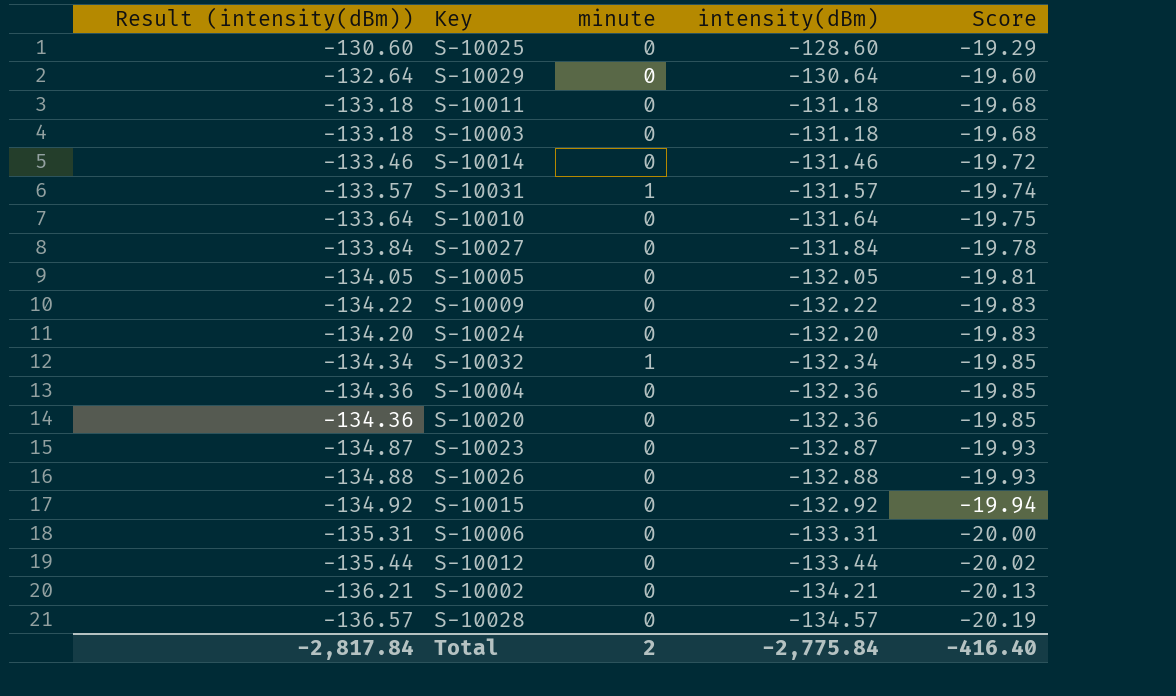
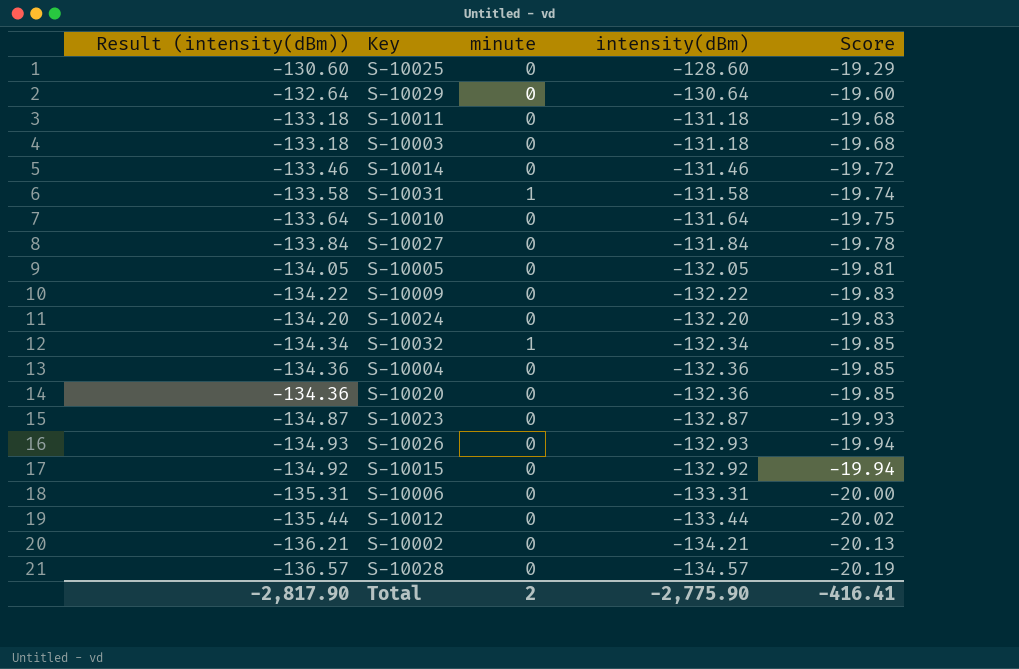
S-10031 | Result (intensity(dBm)): -133.57 -> -133.58
S-10031 | intensity(dBm): -131.57 -> -131.58
S-10026 | Result (intensity(dBm)): -134.88 -> -134.93
S-10026 | intensity(dBm): -132.88 -> -132.93
S-10026 | Score: -19.93 -> -19.94
Total | Result (intensity(dBm)): -2,817.84 -> -2,817.90
Total | intensity(dBm): -2,775.84 -> -2,775.90
Total | Score: -416.40 -> -416.41

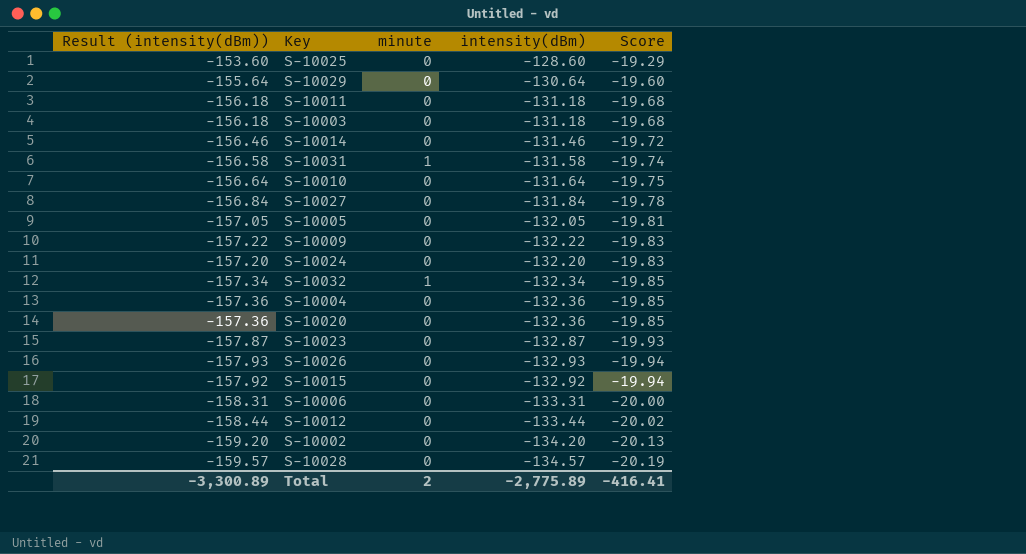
column Result (intensity(dBm)) | formula: [intensity(dBm)] - 2 -> [intensity(dBm)] - 25
S-10002 | intensity(dBm): -134.21 -> -134.20
Total | Result (intensity(dBm)): -2,817.90 -> -3,300.89
Total | intensity(dBm): -2,775.90 -> -2,775.89

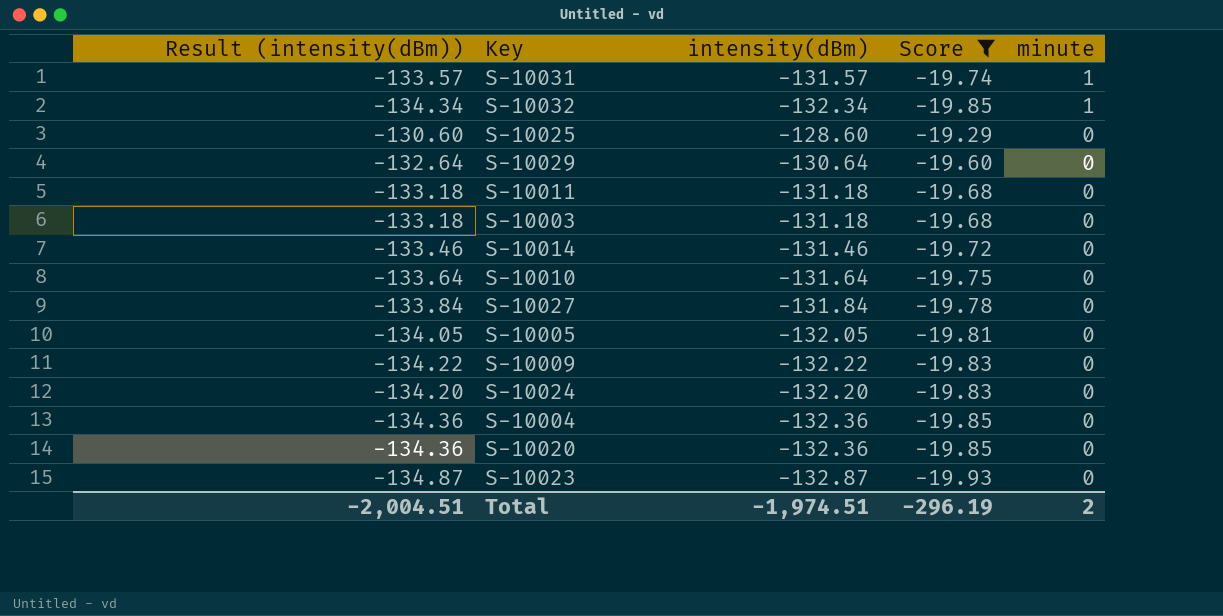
filter: none -> Score >= -19.93
row order: Score descending -> minute descending
column Result (intensity(dBm)) | formula: [intensity(dBm)] - 25 -> [intensity(dBm)] - 2
column minute | position: 3 -> 5
S-10031 | intensity(dBm): -131.58 -> -131.57
Total | Result (intensity(dBm)): -3,300.89 -> -2,004.51
Total | intensity(dBm): -2,775.89 -> -1,974.51
Total | Score: -416.41 -> -296.19

